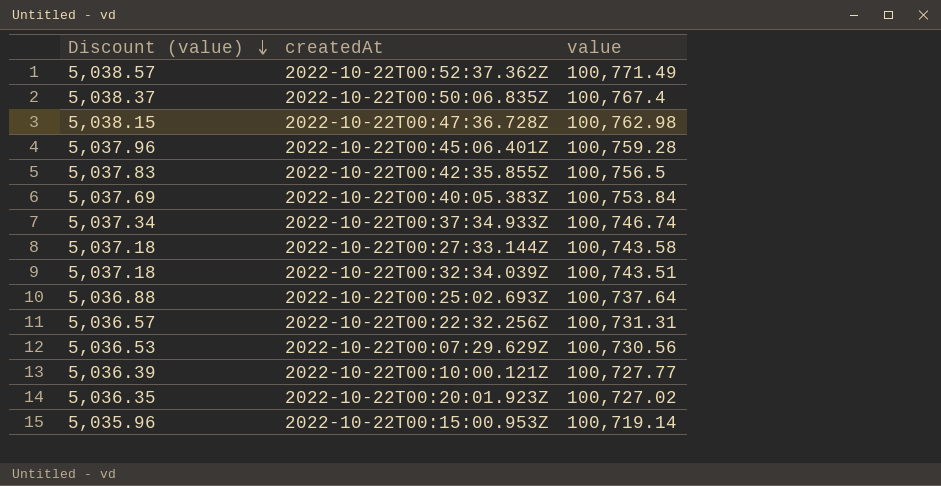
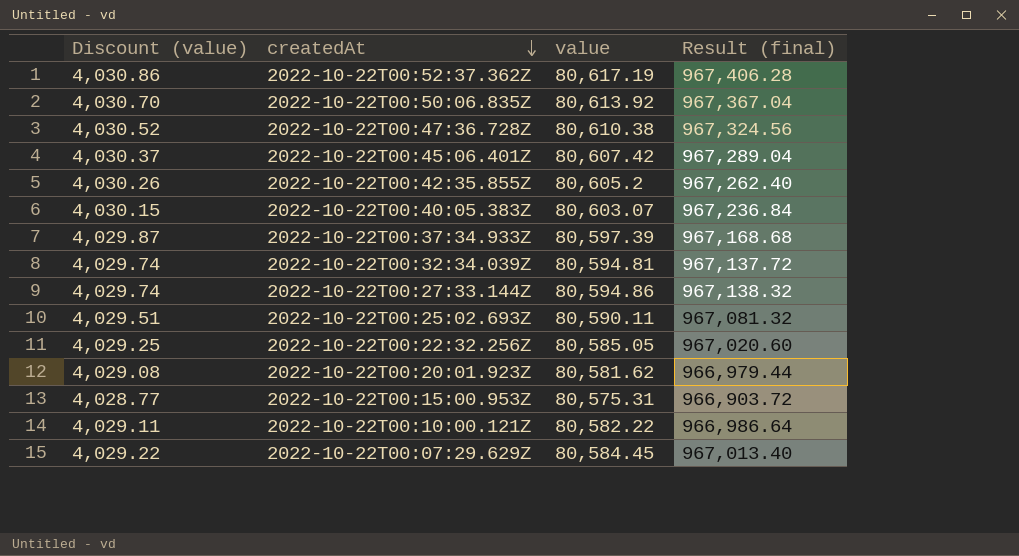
row order: Discount (value) descending -> createdAt descending
column Result (final) | formula: none -> [value] * 12
2022-10-22T00:52:37.362Z | Discount (value): 5,038.57 -> 4,030.86
2022-10-22T00:52:37.362Z | value: 100,771.49 -> 80,617.19
2022-10-22T00:50:06.835Z | Discount (value): 5,038.37 -> 4,030.70
2022-10-22T00:50:06.835Z | value: 100,767.4 -> 80,613.92
2022-10-22T00:47:36.728Z | Discount (value): 5,038.15 -> 4,030.52
2022-10-22T00:47:36.728Z | value: 100,762.98 -> 80,610.38
2022-10-22T00:45:06.401Z | Discount (value): 5,037.96 -> 4,030.37
2022-10-22T00:45:06.401Z | value: 100,759.28 -> 80,607.42
2022-10-22T00:42:35.855Z | Discount (value): 5,037.83 -> 4,030.26
2022-10-22T00:42:35.855Z | value: 100,756.5 -> 80,605.2
2022-10-22T00:40:05.383Z | Discount (value): 5,037.69 -> 4,030.15
2022-10-22T00:40:05.383Z | value: 100,753.84 -> 80,603.07
2022-10-22T00:37:34.933Z | Discount (value): 5,037.34 -> 4,029.87
2022-10-22T00:37:34.933Z | value: 100,746.74 -> 80,597.39
2022-10-22T00:32:34.039Z | Discount (value): 5,037.18 -> 4,029.74
2022-10-22T00:32:34.039Z | value: 100,743.51 -> 80,594.81
2022-10-22T00:27:33.144Z | Discount (value): 5,037.18 -> 4,029.74
2022-10-22T00:27:33.144Z | value: 100,743.58 -> 80,594.86
2022-10-22T00:25:02.693Z | Discount (value): 5,036.88 -> 4,029.51
2022-10-22T00:25:02.693Z | value: 100,737.64 -> 80,590.11
2022-10-22T00:22:32.256Z | Discount (value): 5,036.57 -> 4,029.25
2022-10-22T00:22:32.256Z | value: 100,731.31 -> 80,585.05
2022-10-22T00:20:01.923Z | Discount (value): 5,036.35 -> 4,029.08
2022-10-22T00:20:01.923Z | value: 100,727.02 -> 80,581.62
2022-10-22T00:15:00.953Z | Discount (value): 5,035.96 -> 4,028.77
2022-10-22T00:15:00.953Z | value: 100,719.14 -> 80,575.31
2022-10-22T00:10:00.121Z | Discount (value): 5,036.39 -> 4,029.11
2022-10-22T00:10:00.121Z | value: 100,727.77 -> 80,582.22
2022-10-22T00:07:29.629Z | Discount (value): 5,036.53 -> 4,029.22
2022-10-22T00:07:29.629Z | value: 100,730.56 -> 80,584.45

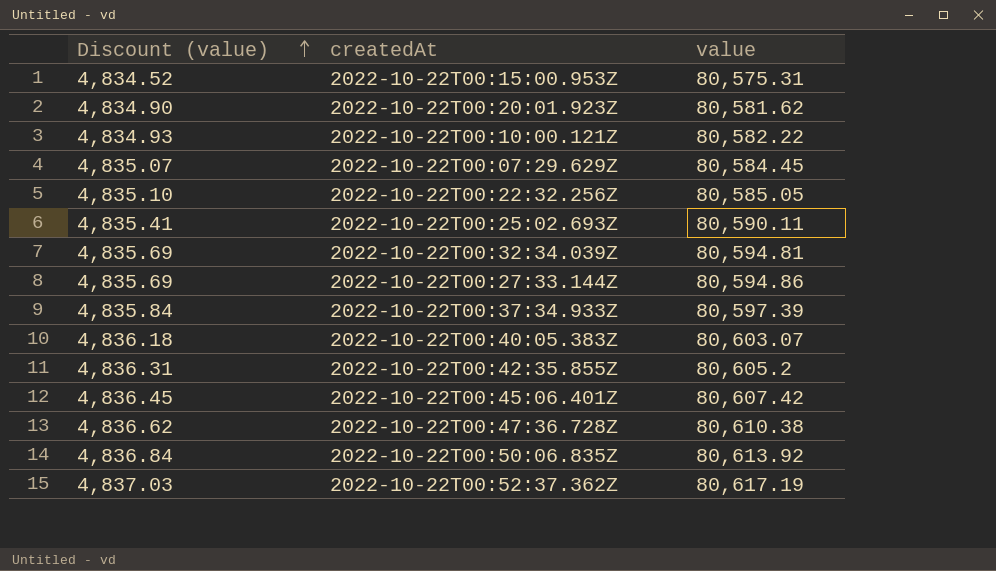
row order: createdAt descending -> Discount (value) ascending
column Result (final) | formula: [value] * 12 -> none
column Discount (value) | formula: [value] * 0.05 -> [value] * 0.06

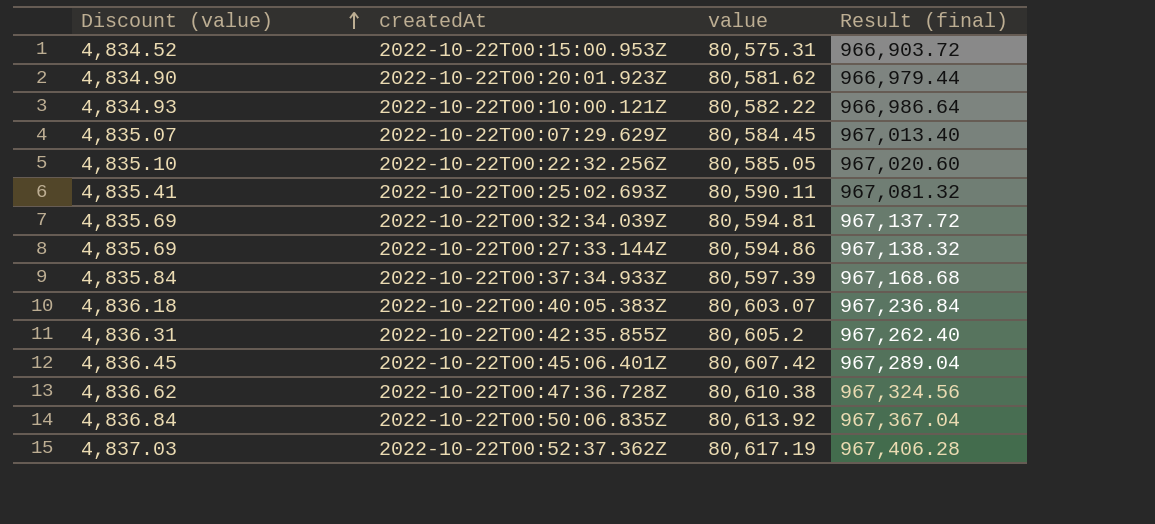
column Result (final) | formula: none -> [value] * 12

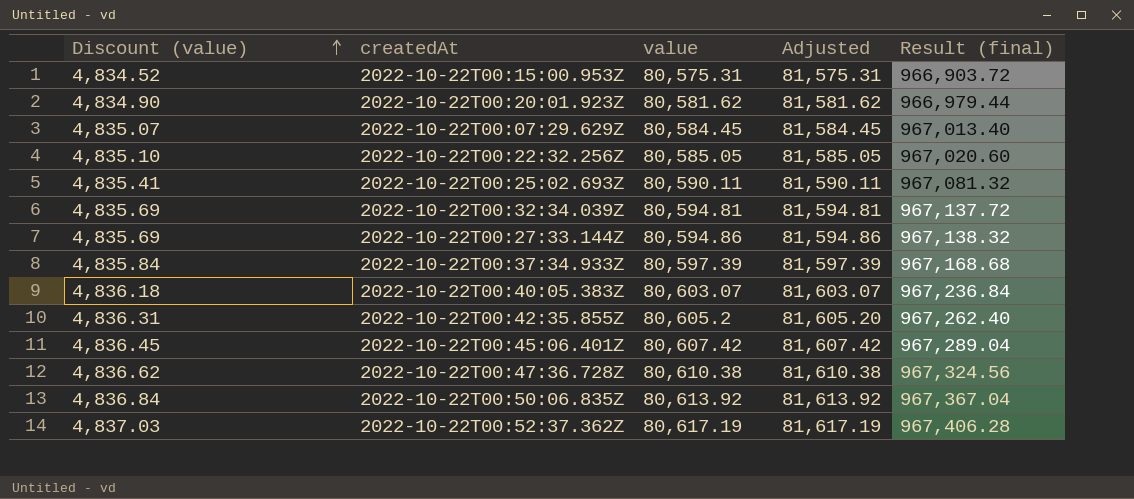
column Adjusted | formula: none -> [value] + 1000
row 2022-10-22T00:10:00.121Z: 4,834.93 | 80,582.22 | 966,986.64 -> none

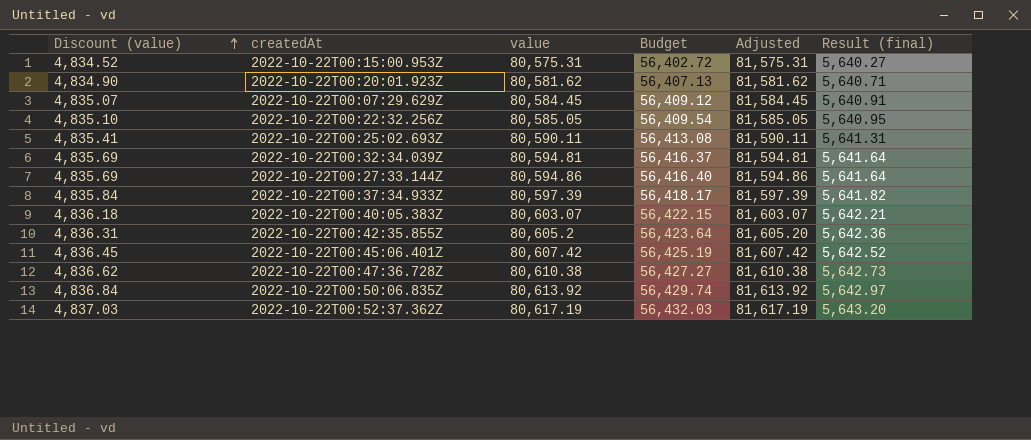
column Budget | formula: none -> [value] * 0.7
column Result (final) | formula: [value] * 12 -> [value] * 0.07

